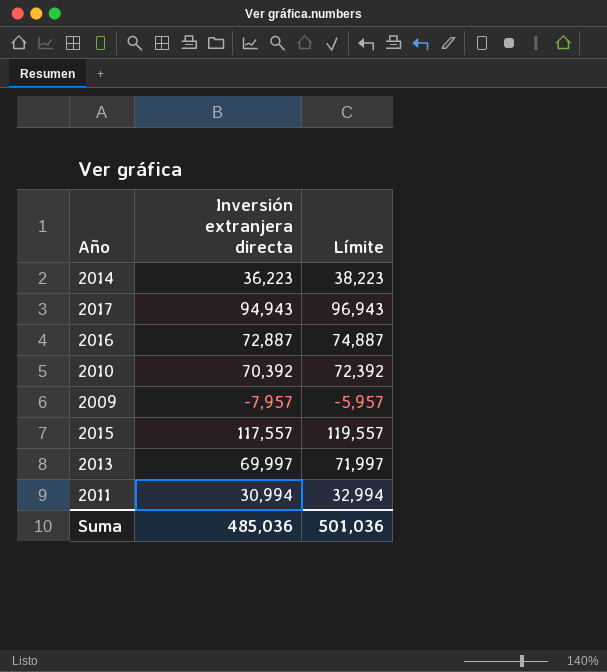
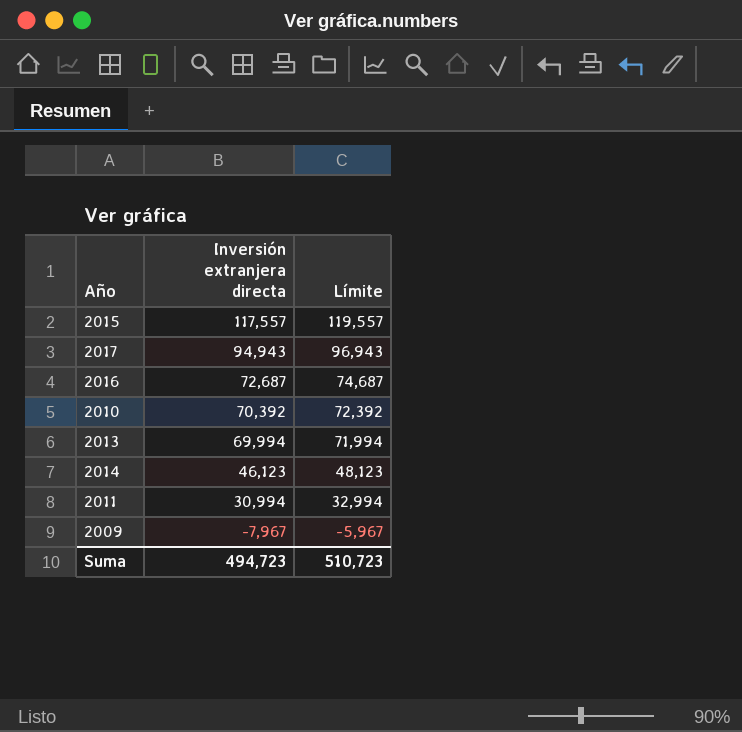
row order: none -> Inversión extranjera directa descending
2016 | Inversión extranjera directa: 72,887 -> 72,687
2016 | Límite: 74,887 -> 74,687
2013 | Inversión extranjera directa: 69,997 -> 69,994
2013 | Límite: 71,997 -> 71,994
2014 | Inversión extranjera directa: 36,223 -> 46,123
2014 | Límite: 38,223 -> 48,123
2009 | Inversión extranjera directa: -7,957 -> -7,967
2009 | Límite: -5,957 -> -5,967
Suma | Inversión extranjera directa: 485,036 -> 494,723
Suma | Límite: 501,036 -> 510,723

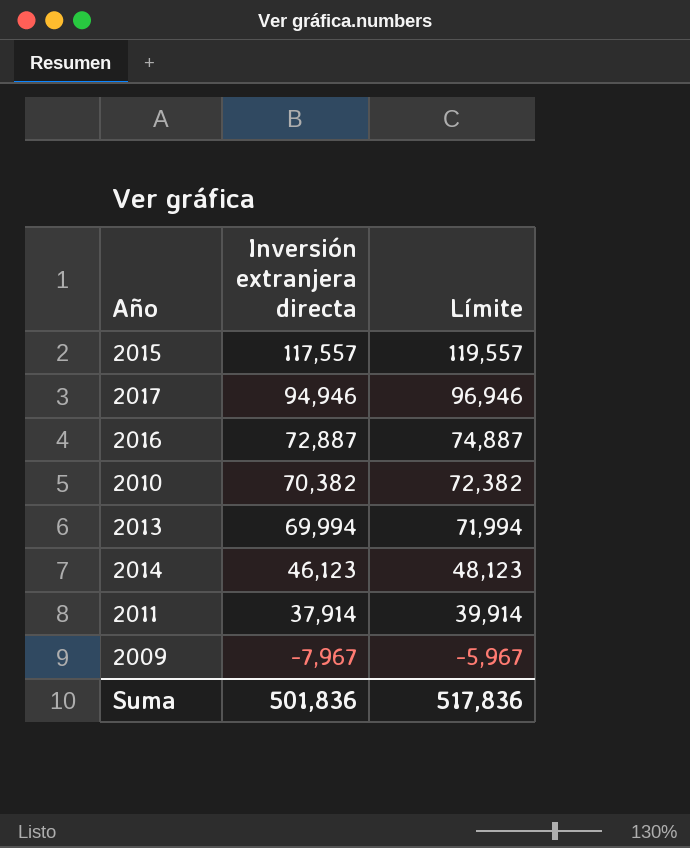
2017 | Inversión extranjera directa: 94,943 -> 94,946
2017 | Límite: 96,943 -> 96,946
2016 | Inversión extranjera directa: 72,687 -> 72,887
2016 | Límite: 74,687 -> 74,887
2010 | Inversión extranjera directa: 70,392 -> 70,382
2010 | Límite: 72,392 -> 72,382
2011 | Inversión extranjera directa: 30,994 -> 37,914
2011 | Límite: 32,994 -> 39,914
Suma | Inversión extranjera directa: 494,723 -> 501,836
Suma | Límite: 510,723 -> 517,836

